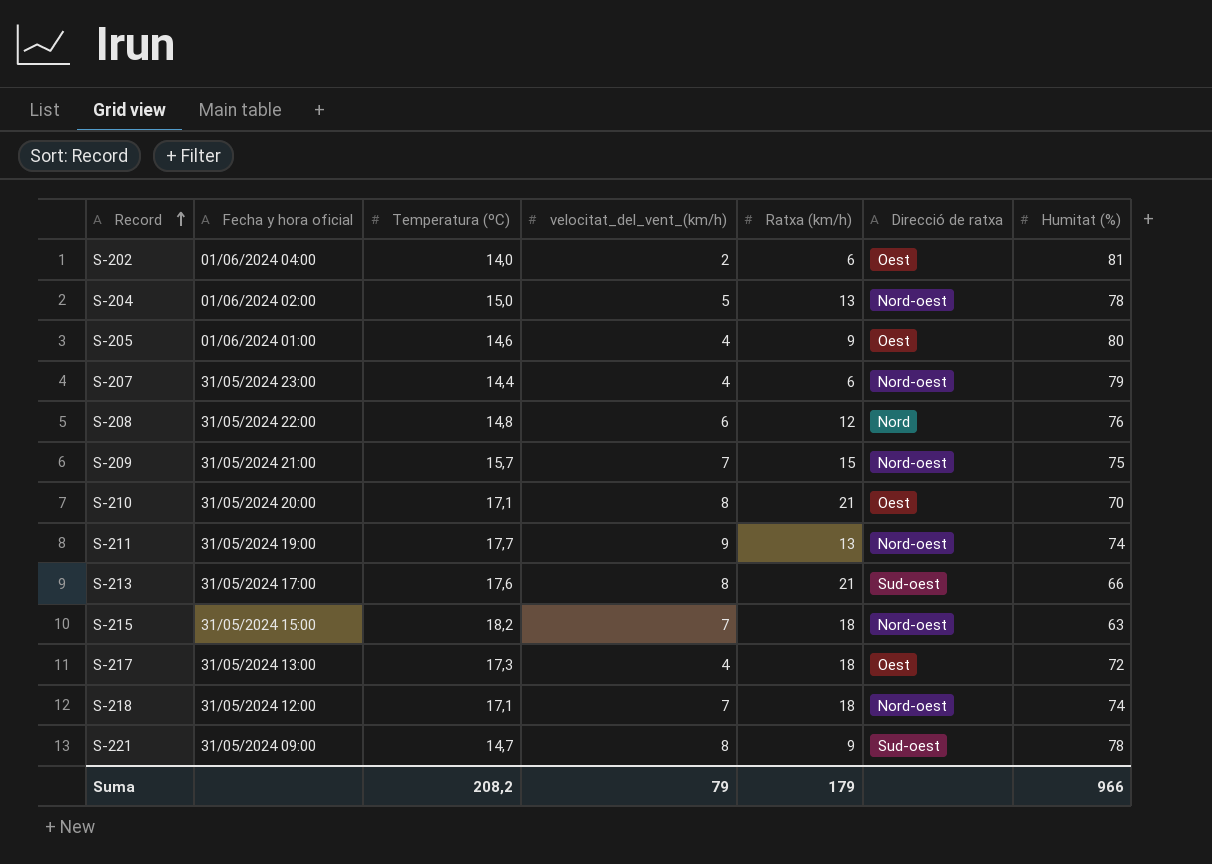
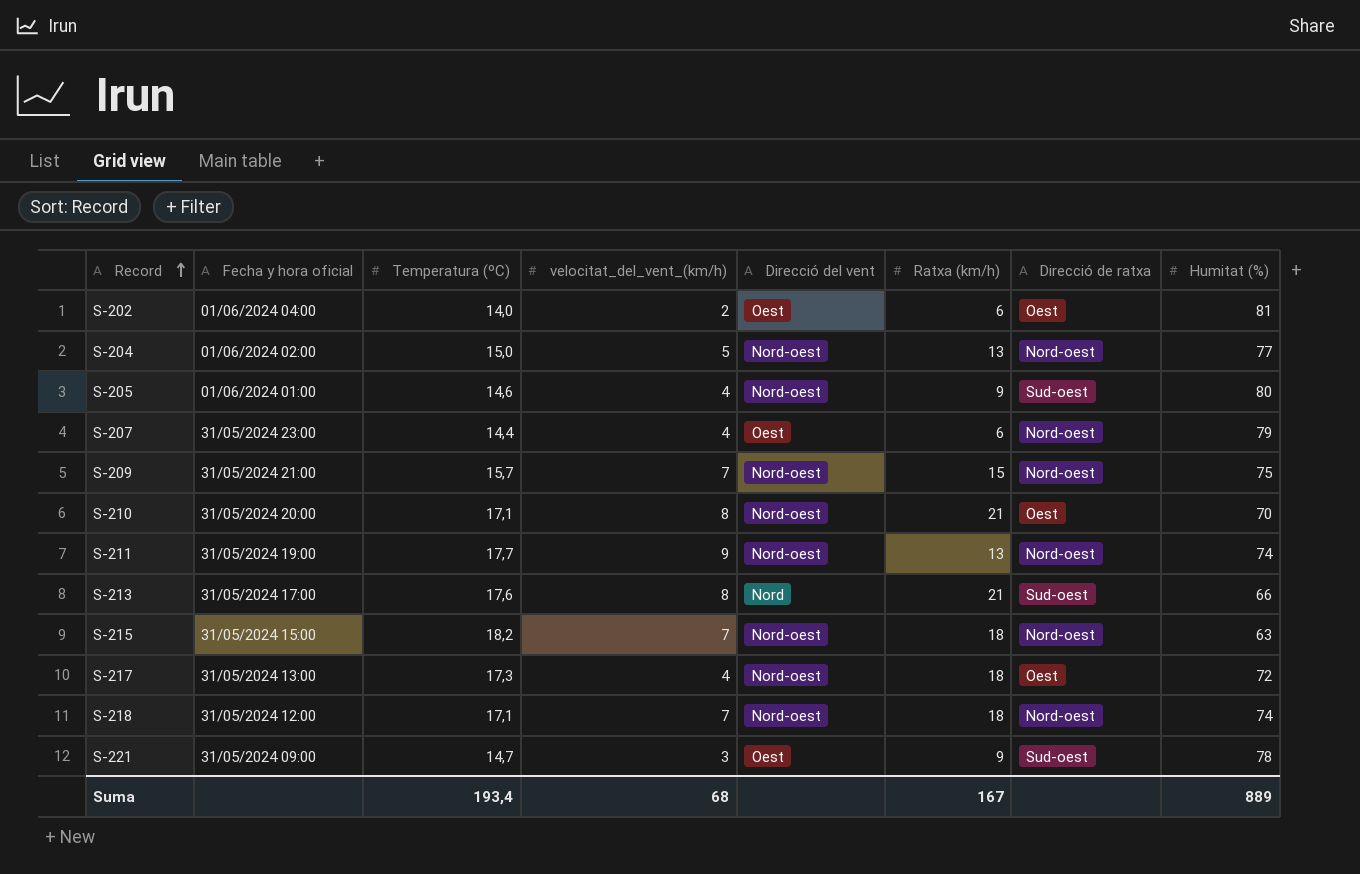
column Direcció del vent | position: none -> 5
row S-208: 31/05/2024 22:00 | 14,8 | 6 | 12 | Nord | 76 -> none
S-204 | Humitat (%): 78 -> 77
S-205 | Direcció de ratxa: Oest -> Sud-oest
S-221 | velocitat_del_vent_(km/h): 8 -> 3
Suma | Temperatura (ºC): 208,2 -> 193,4
Suma | velocitat_del_vent_(km/h): 79 -> 68
Suma | Ratxa (km/h): 179 -> 167
Suma | Humitat (%): 966 -> 889

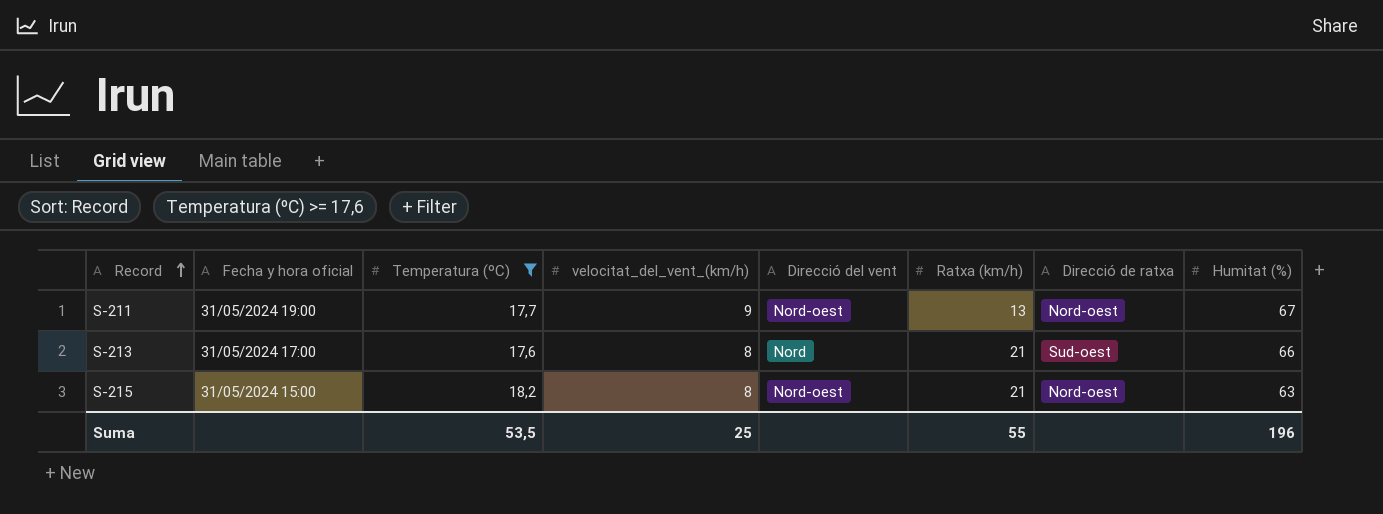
filter: none -> Temperatura (ºC) >= 17,6
S-211 | Humitat (%): 74 -> 67
S-215 | velocitat_del_vent_(km/h): 7 -> 8
S-215 | Ratxa (km/h): 18 -> 21
Suma | Temperatura (ºC): 193,4 -> 53,5
Suma | velocitat_del_vent_(km/h): 68 -> 25
Suma | Ratxa (km/h): 167 -> 55
Suma | Humitat (%): 889 -> 196

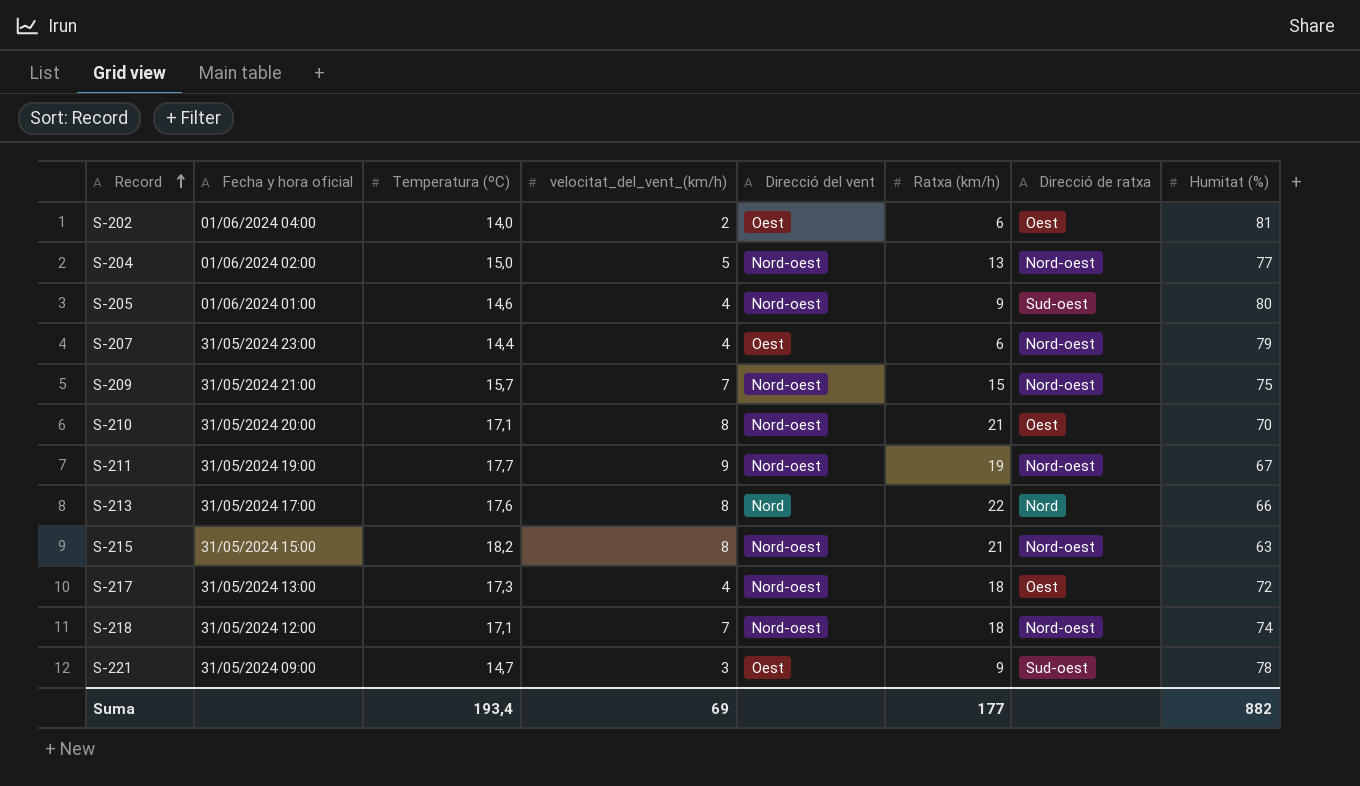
filter: Temperatura (ºC) >= 17,6 -> none
S-211 | Ratxa (km/h): 13 -> 19
S-213 | Ratxa (km/h): 21 -> 22
S-213 | Direcció de ratxa: Sud-oest -> Nord
Suma | Temperatura (ºC): 53,5 -> 193,4
Suma | velocitat_del_vent_(km/h): 25 -> 69
Suma | Ratxa (km/h): 55 -> 177
Suma | Humitat (%): 196 -> 882

